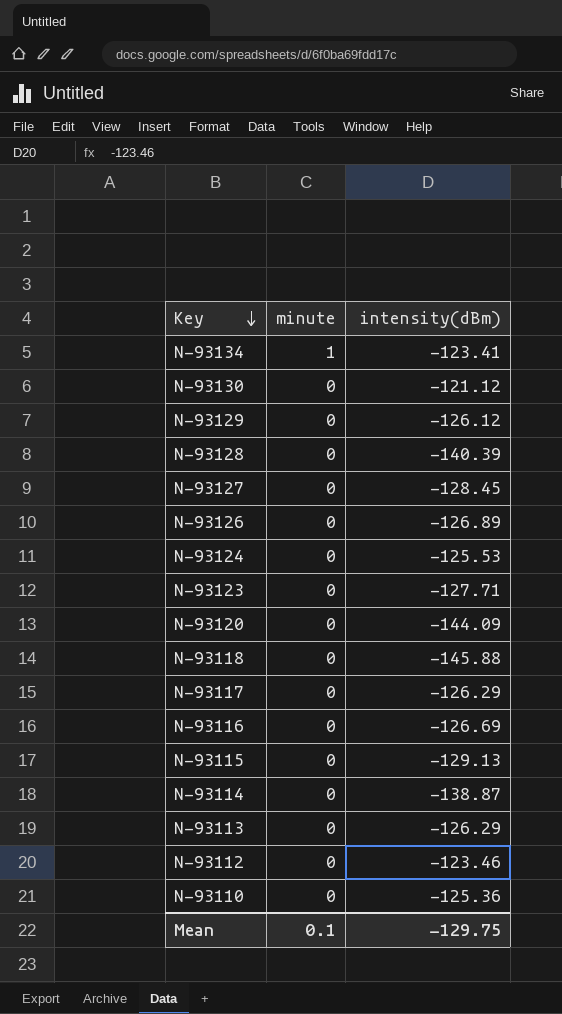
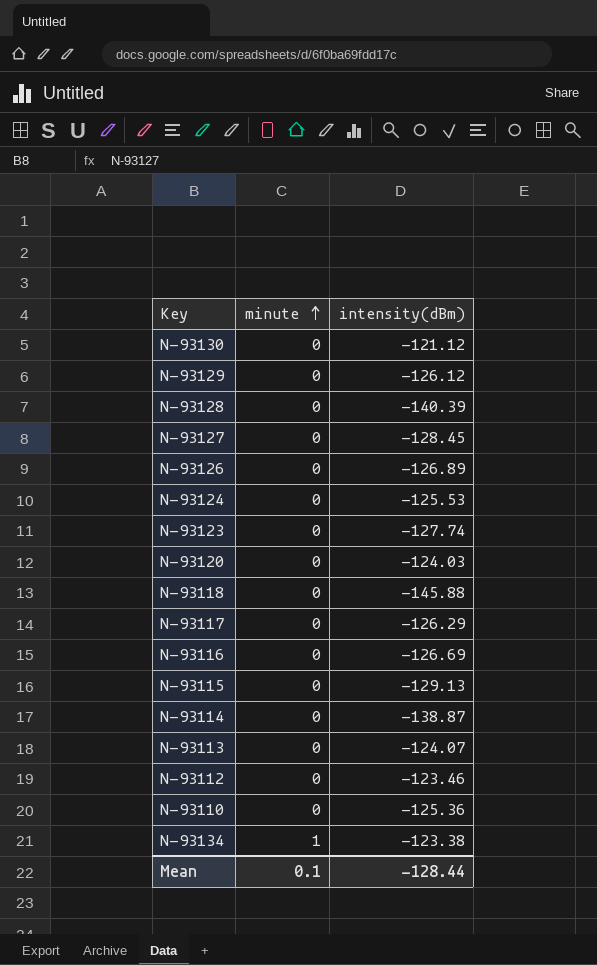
row order: Key descending -> minute ascending
N-93123 | intensity(dBm): -127.71 -> -127.74
N-93120 | intensity(dBm): -144.09 -> -124.03
N-93113 | intensity(dBm): -126.29 -> -124.07
N-93134 | intensity(dBm): -123.41 -> -123.38
Mean | intensity(dBm): -129.75 -> -128.44

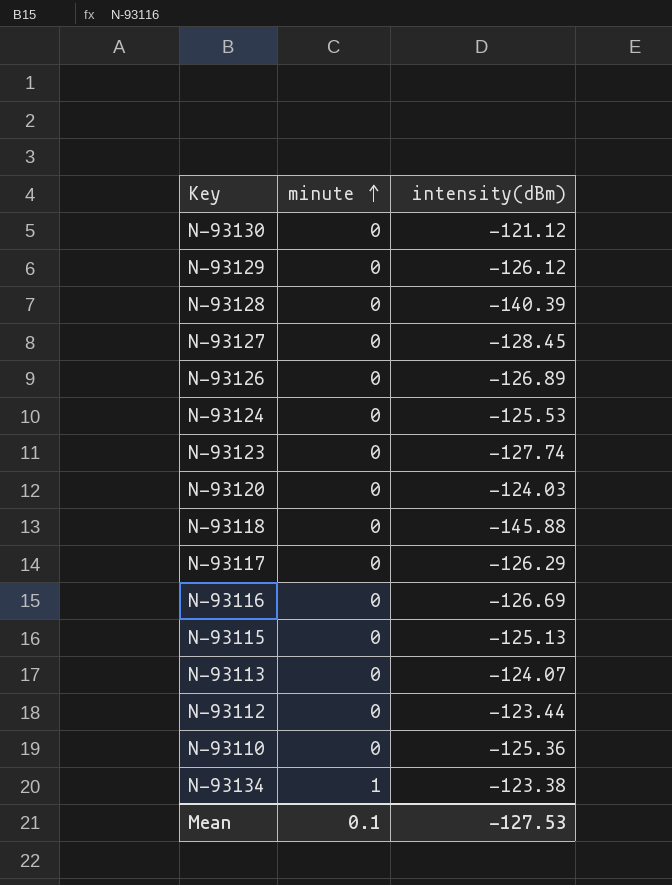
row N-93114: 0 | -138.87 -> none
N-93115 | intensity(dBm): -129.13 -> -125.13
N-93112 | intensity(dBm): -123.46 -> -123.44
Mean | intensity(dBm): -128.44 -> -127.53

